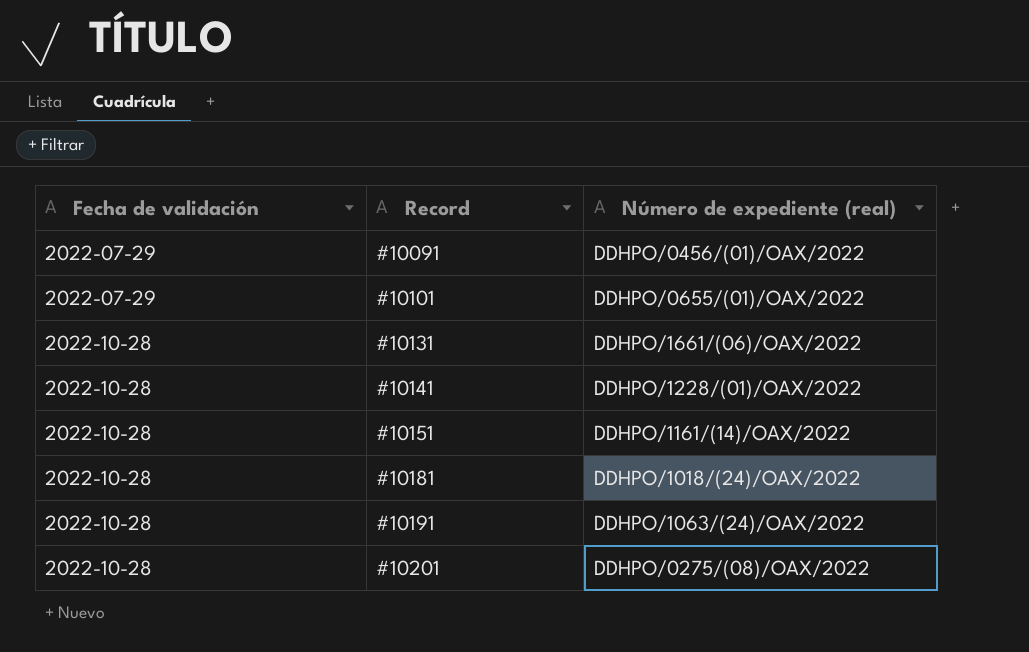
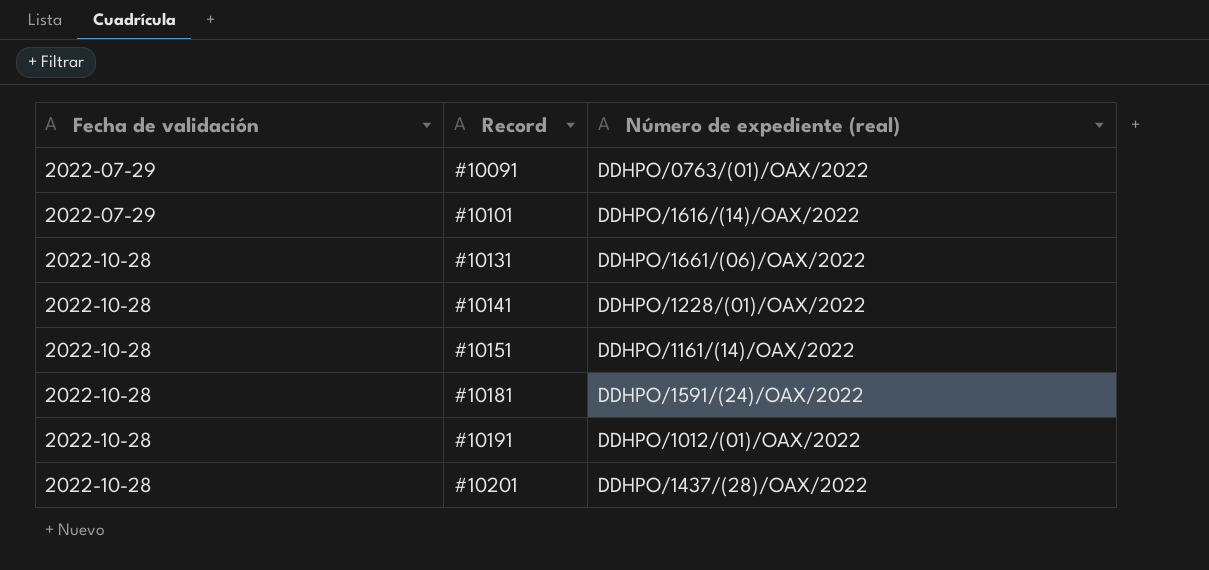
#10091 | Número de expediente (real): DDHPO/0456/(01)/OAX/2022 -> DDHPO/0763/(01)/OAX/2022
#10101 | Número de expediente (real): DDHPO/0655/(01)/OAX/2022 -> DDHPO/1616/(14)/OAX/2022
#10181 | Número de expediente (real): DDHPO/1018/(24)/OAX/2022 -> DDHPO/1591/(24)/OAX/2022
#10191 | Número de expediente (real): DDHPO/1063/(24)/OAX/2022 -> DDHPO/1012/(01)/OAX/2022
#10201 | Número de expediente (real): DDHPO/0275/(08)/OAX/2022 -> DDHPO/1437/(28)/OAX/2022

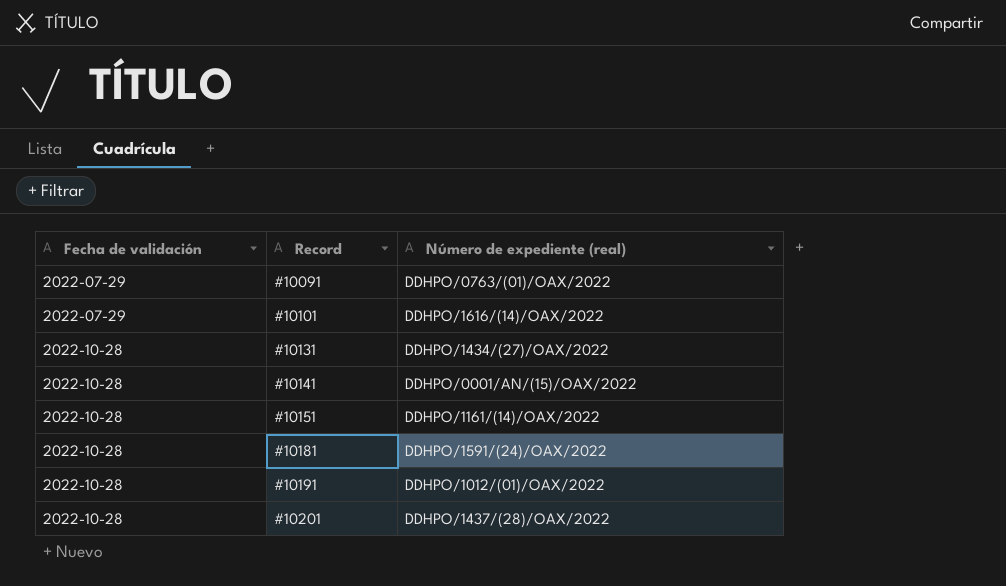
#10131 | Número de expediente (real): DDHPO/1661/(06)/OAX/2022 -> DDHPO/1434/(27)/OAX/2022
#10141 | Número de expediente (real): DDHPO/1228/(01)/OAX/2022 -> DDHPO/0001/AN/(15)/OAX/2022

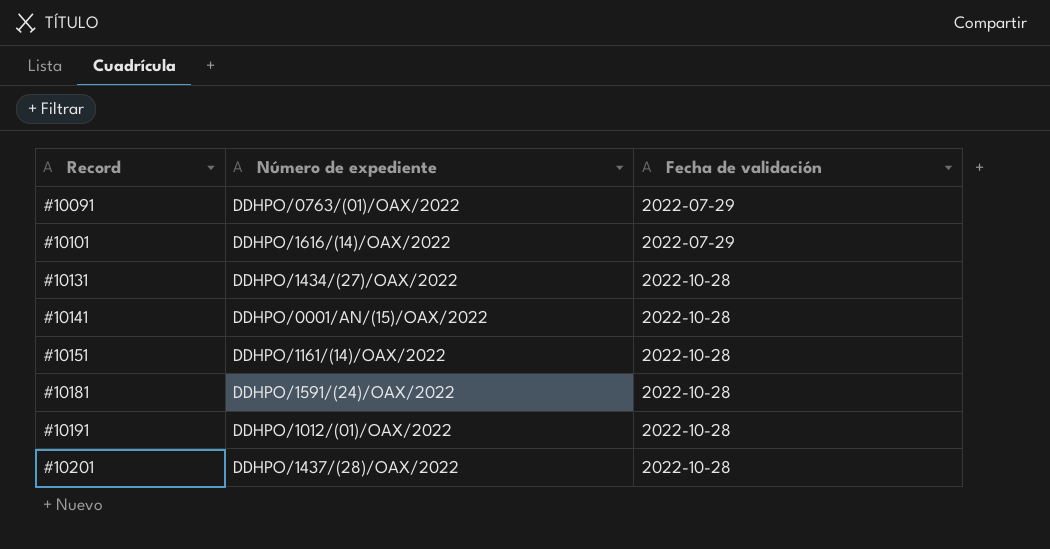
column name: Número de expediente (real) -> Número de expediente
column Fecha de validación | position: 1 -> 3

